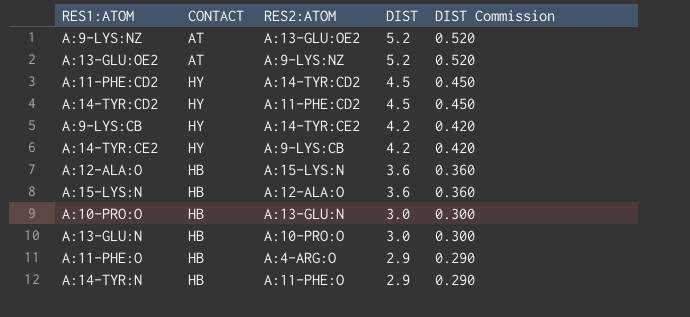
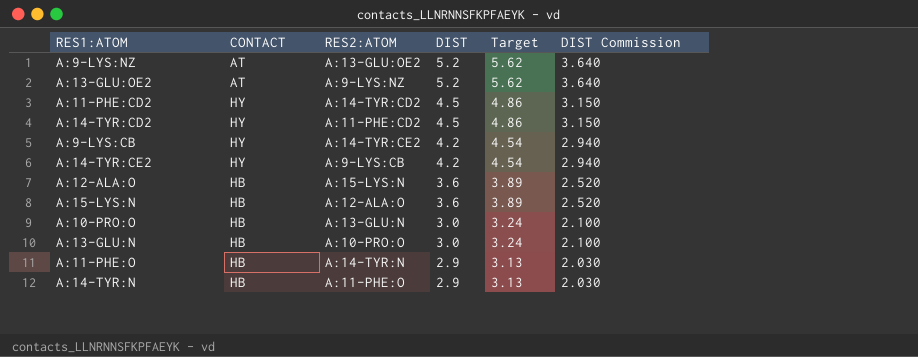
column Target | formula: none -> [DIST] * 1.08
column DIST Commission | formula: [DIST] * 0.1 -> [DIST] * 0.7
A:11-PHE:O | RES2:ATOM: A:4-ARG:O -> A:14-TYR:N

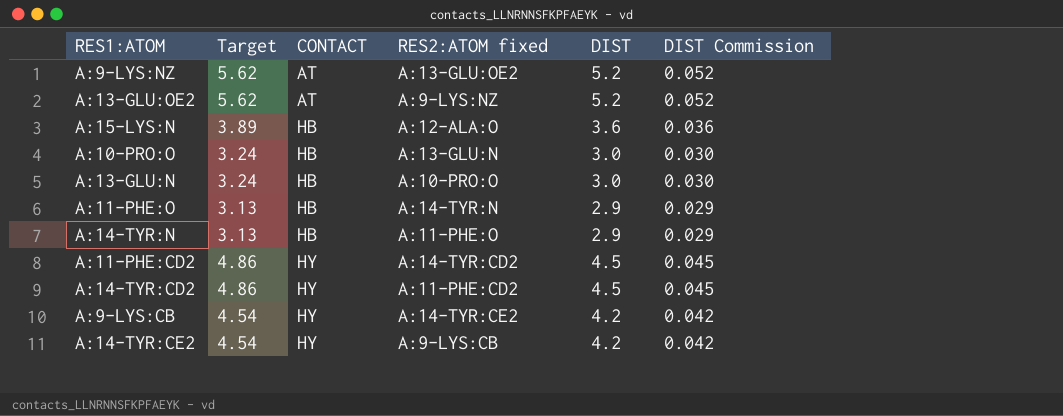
row order: DIST descending -> CONTACT ascending
column Target | position: 5 -> 2
column name: RES2:ATOM -> RES2:ATOM fixed
column DIST Commission | formula: [DIST] * 0.7 -> [DIST] * 0.01
row A:12-ALA:O: HB | A:15-LYS:N | 3.6 | 3.89 | 2.520 -> none

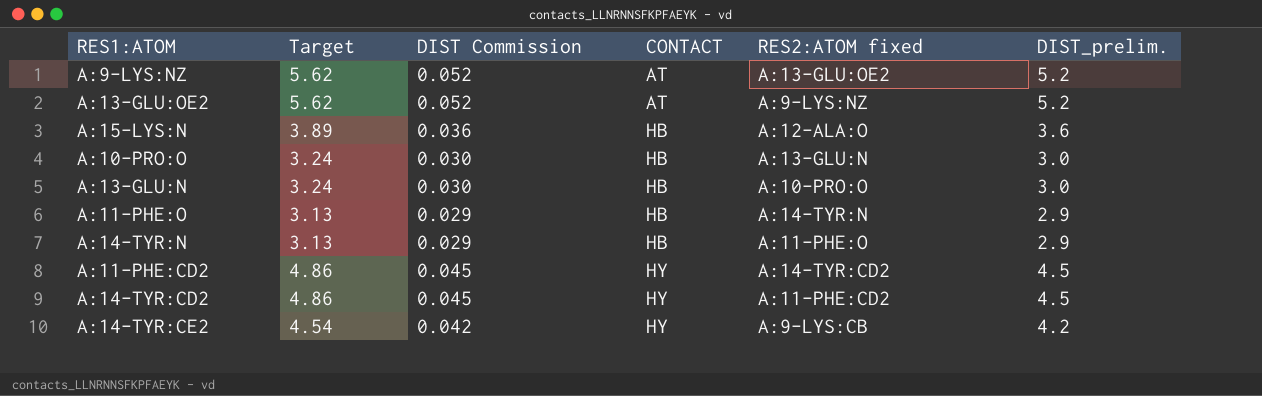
column DIST Commission | position: 6 -> 3
column name: DIST -> DIST_prelim.
row A:9-LYS:CB: 4.54 | HY | A:14-TYR:CE2 | 4.2 | 0.042 -> none

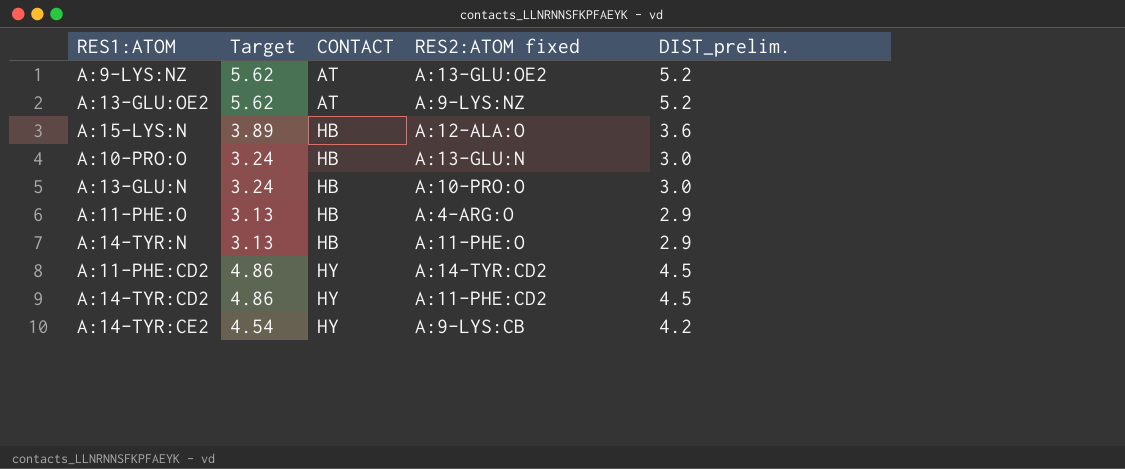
column DIST Commission | formula: [DIST_prelim.] * 0.01 -> none
A:11-PHE:O | RES2:ATOM fixed: A:14-TYR:N -> A:4-ARG:O

